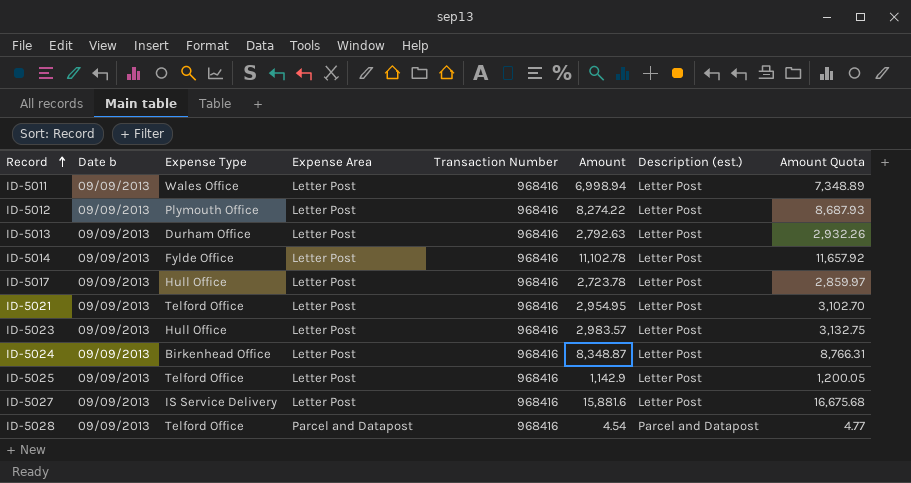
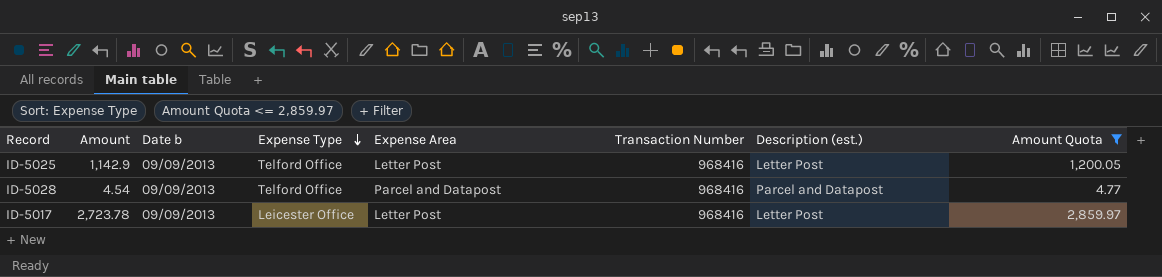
filter: none -> Amount Quota <= 2,859.97
row order: Record ascending -> Expense Type descending
column Amount | position: 6 -> 2
ID-5017 | Expense Type: Hull Office -> Leicester Office

